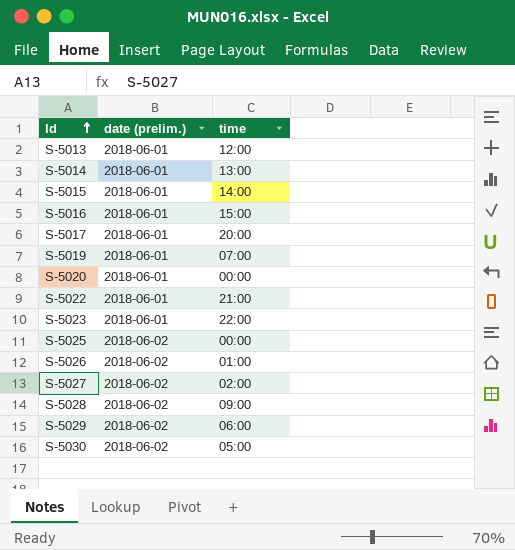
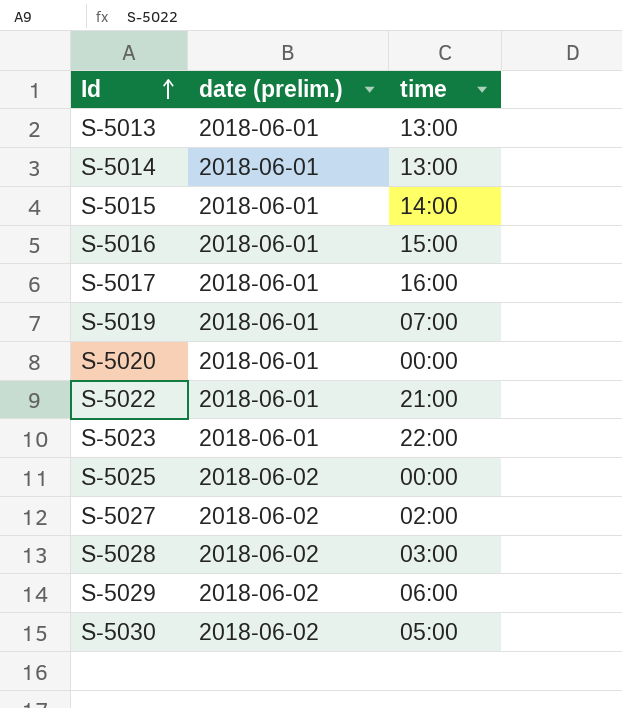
row S-5026: 2018-06-02 | 01:00 -> none
S-5013 | time: 12:00 -> 13:00
S-5017 | time: 20:00 -> 16:00
S-5028 | time: 09:00 -> 03:00

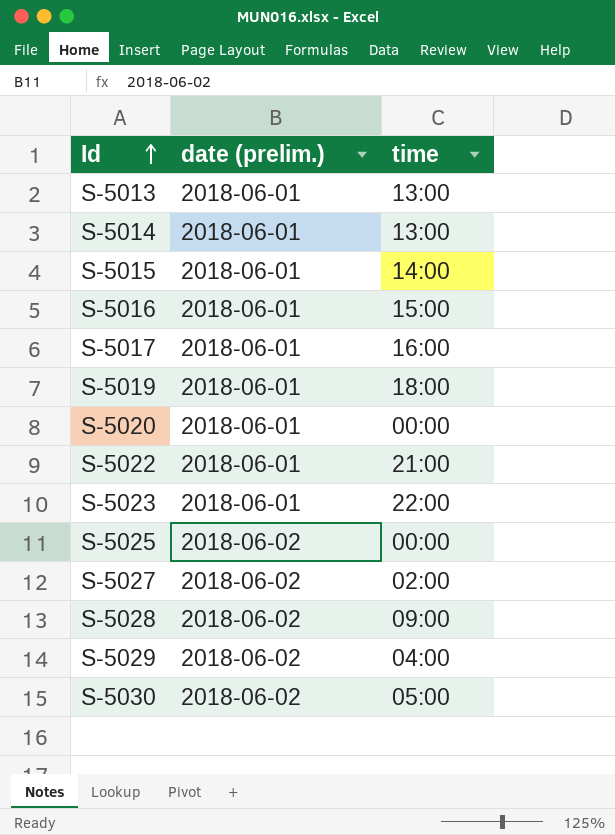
S-5019 | time: 07:00 -> 18:00
S-5028 | time: 03:00 -> 09:00
S-5029 | time: 06:00 -> 04:00

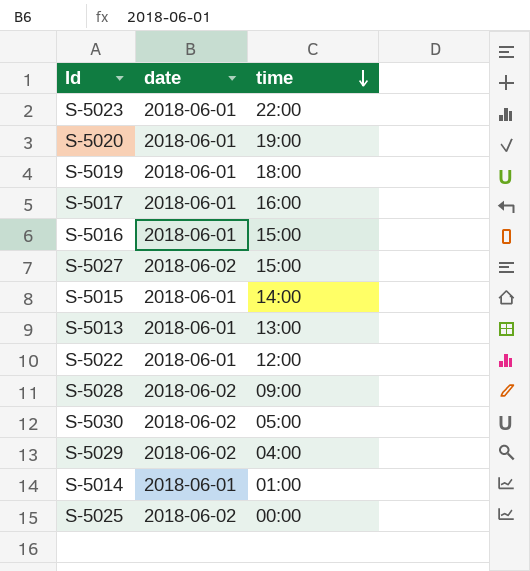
row order: Id ascending -> time descending
column name: date (prelim.) -> date
S-5020 | time: 00:00 -> 19:00
S-5027 | time: 02:00 -> 15:00
S-5022 | time: 21:00 -> 12:00
S-5014 | time: 13:00 -> 01:00

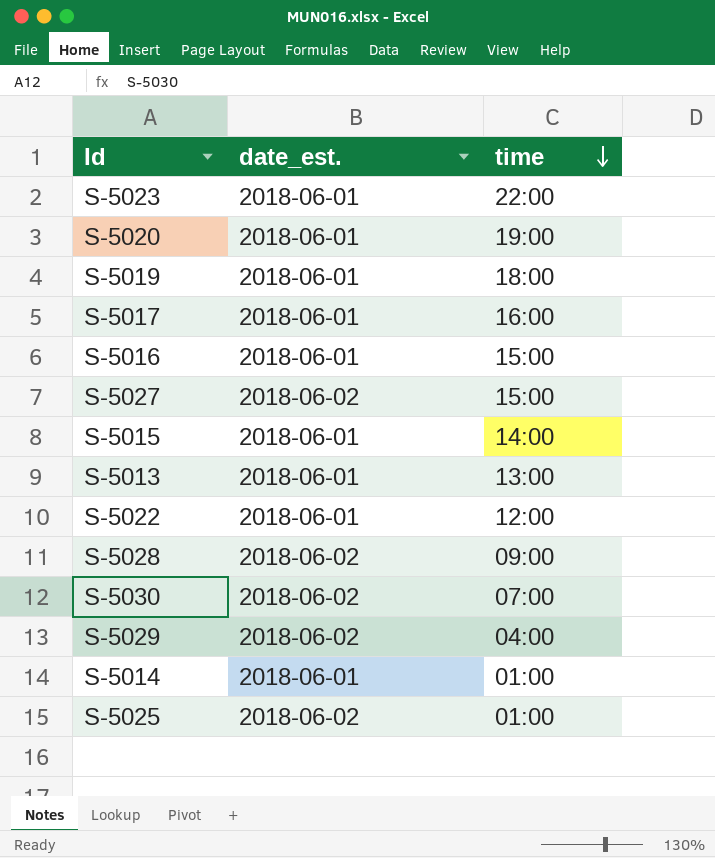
column name: date -> date_est.
S-5030 | time: 05:00 -> 07:00
S-5025 | time: 00:00 -> 01:00

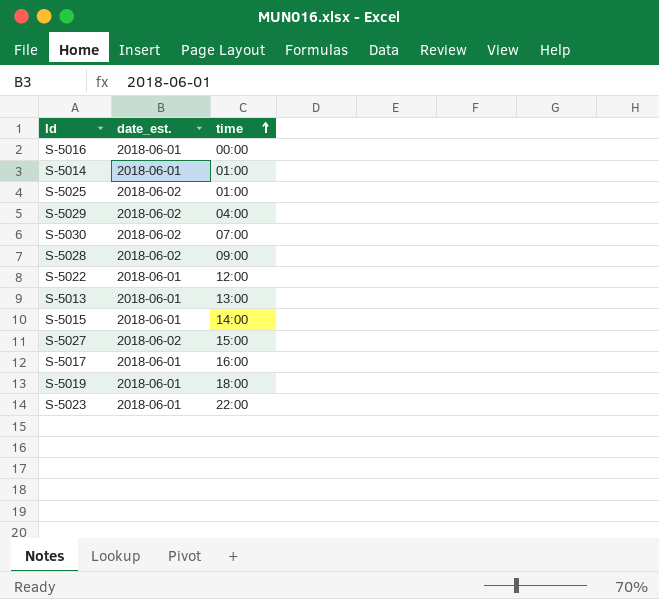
row order: time descending -> time ascending
row S-5020: 2018-06-01 | 19:00 -> none
S-5016 | time: 15:00 -> 00:00

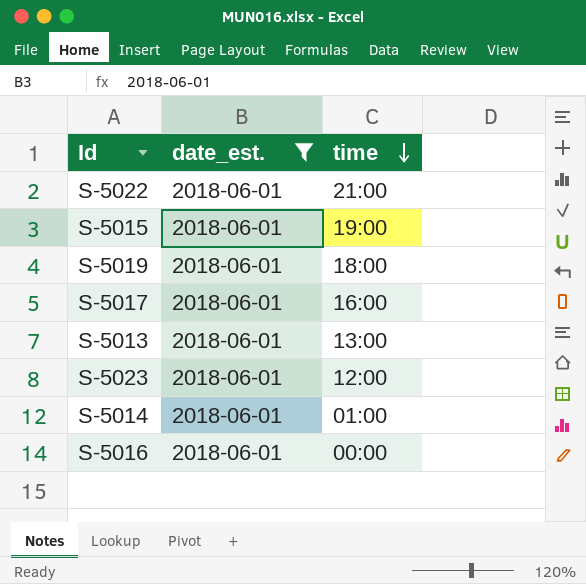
filter: none -> date_est. = 2018-06-01
row order: time ascending -> time descending
S-5022 | time: 12:00 -> 21:00
S-5015 | time: 14:00 -> 19:00
S-5023 | time: 22:00 -> 12:00

